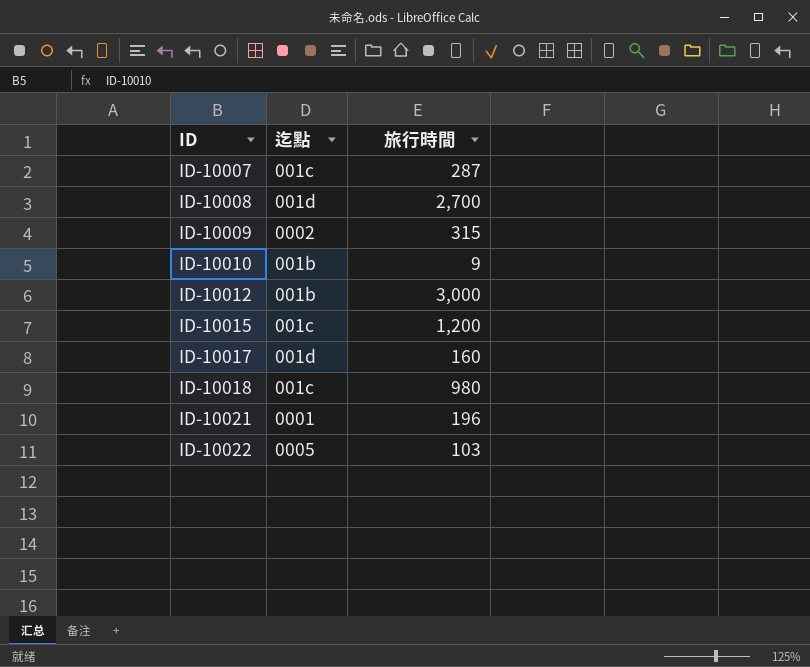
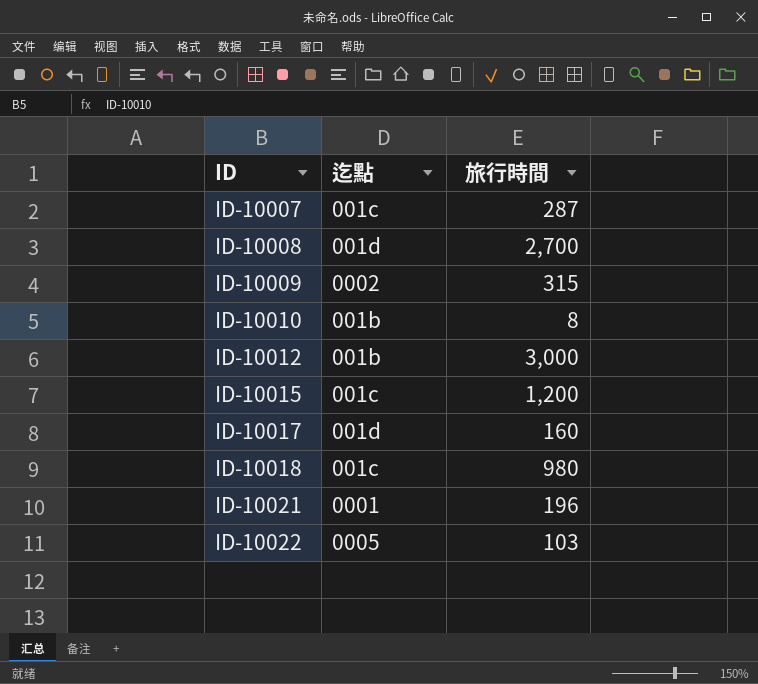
ID-10010 | 旅行時間: 9 -> 8

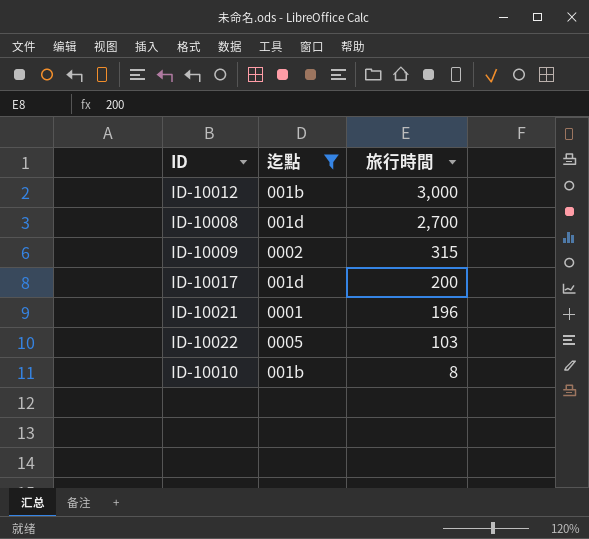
filter: none -> 迄點 != 001c
row order: ID ascending -> 旅行時間 descending
ID-10017 | 旅行時間: 160 -> 200

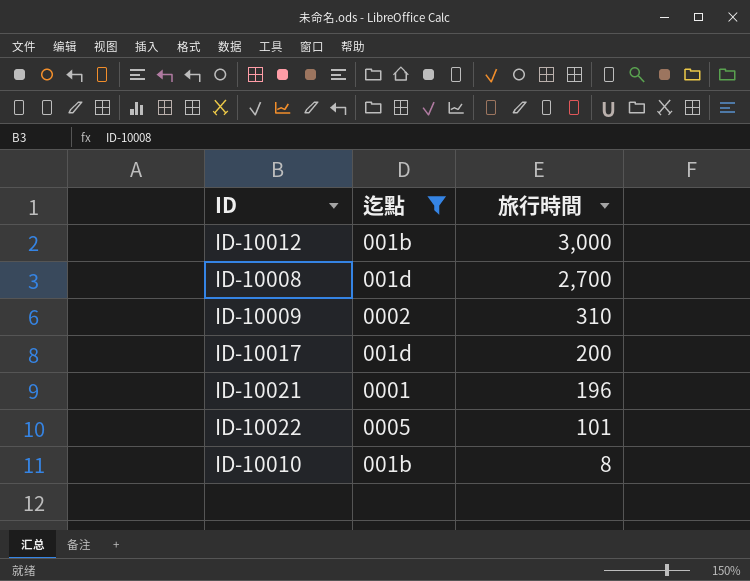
ID-10009 | 旅行時間: 315 -> 310
ID-10022 | 旅行時間: 103 -> 101

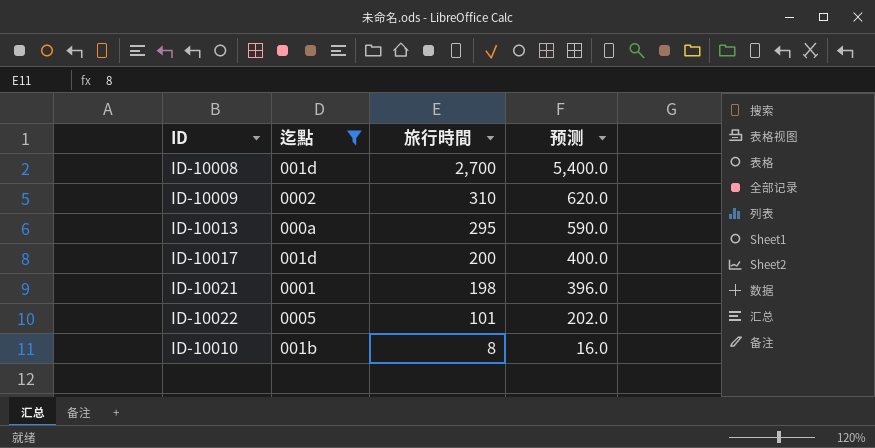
column 预测 | formula: none -> [旅行時間] * 2
row ID-10012: 001b | 3,000 -> none
row ID-10013: none -> 000a | 295 | 590.0
ID-10021 | 旅行時間: 196 -> 198

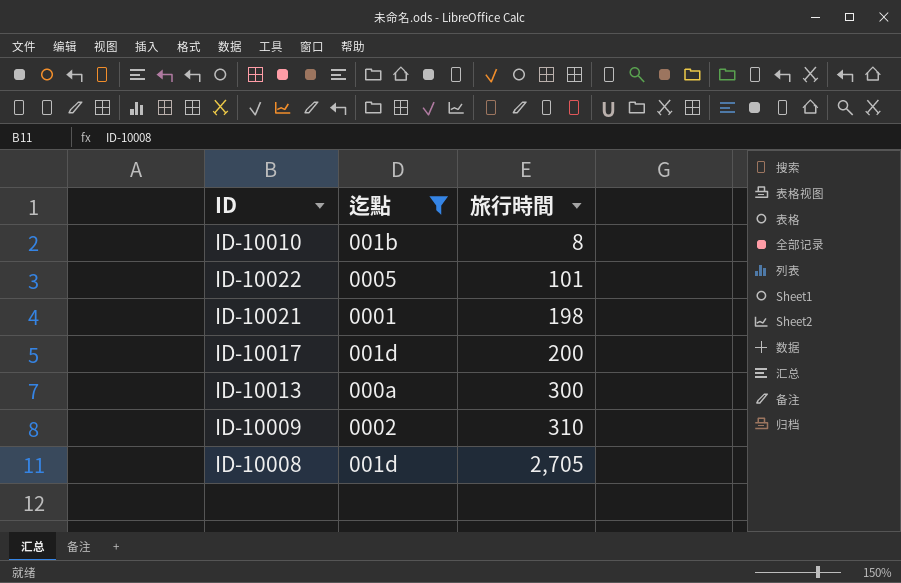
row order: 旅行時間 descending -> 旅行時間 ascending
column 预测 | formula: [旅行時間] * 2 -> none
ID-10013 | 旅行時間: 295 -> 300
ID-10008 | 旅行時間: 2,700 -> 2,705

